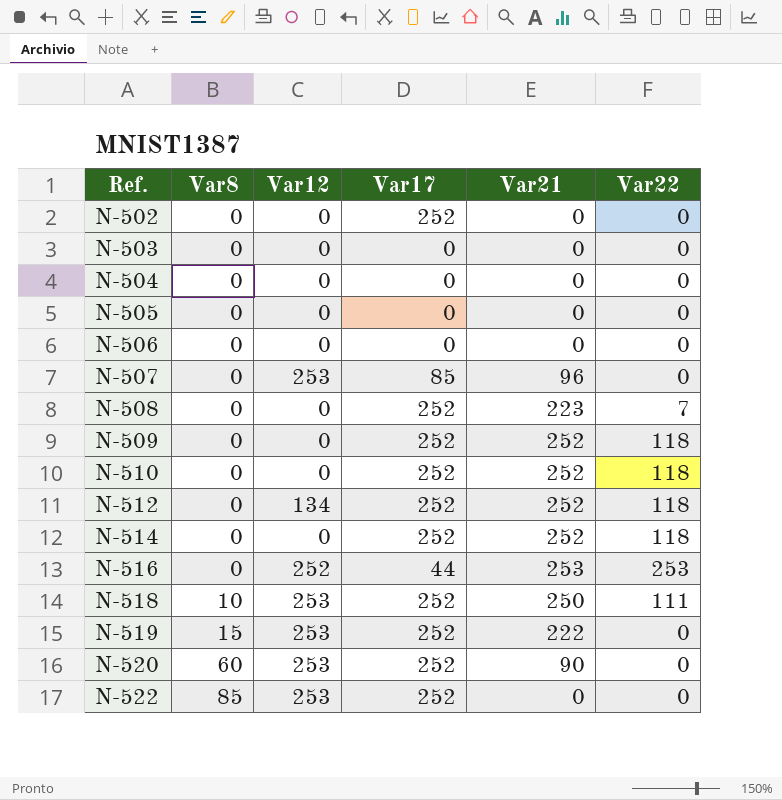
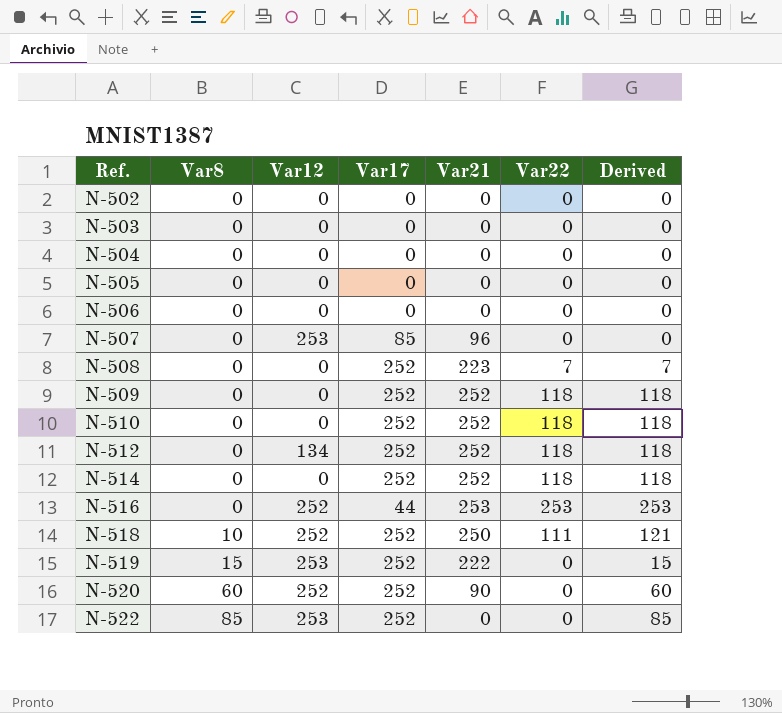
column Derived | formula: none -> [Var8] + [Var22]
N-502 | Var17: 252 -> 0
N-518 | Var12: 253 -> 252
N-520 | Var12: 253 -> 252

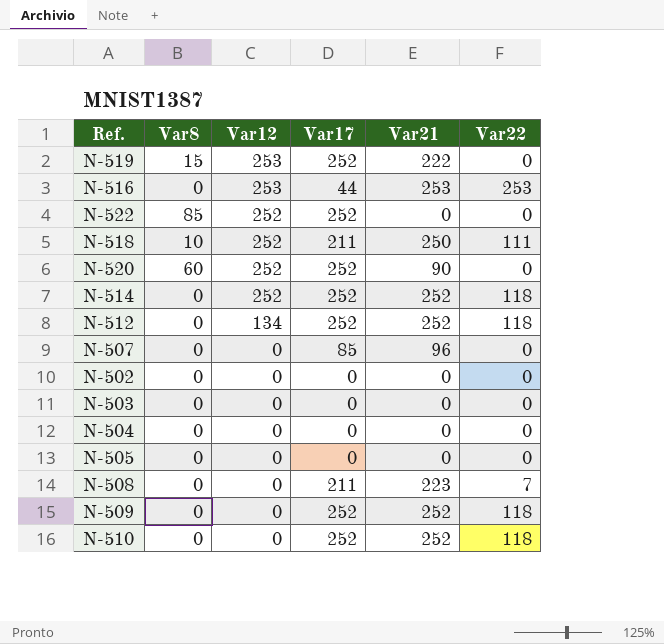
row order: Ref. ascending -> Var12 descending
column Derived | formula: [Var8] + [Var22] -> none
row N-506: 0 | 0 | 0 | 0 | 0 | 0 -> none
N-516 | Var12: 252 -> 253
N-522 | Var12: 253 -> 252
N-518 | Var17: 252 -> 211
N-514 | Var12: 0 -> 252
N-507 | Var12: 253 -> 0
N-508 | Var17: 252 -> 211

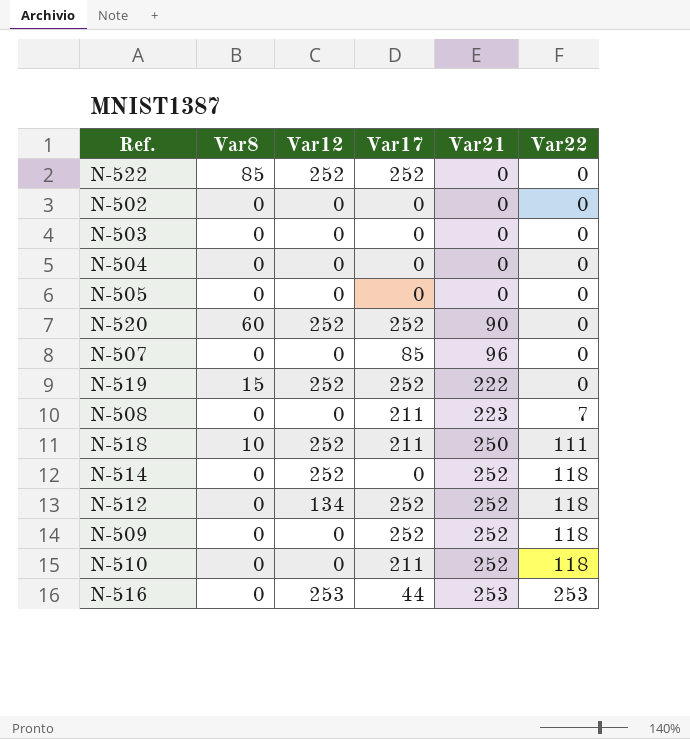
row order: Var12 descending -> Var21 ascending
N-519 | Var12: 253 -> 252
N-514 | Var17: 252 -> 0
N-510 | Var17: 252 -> 211

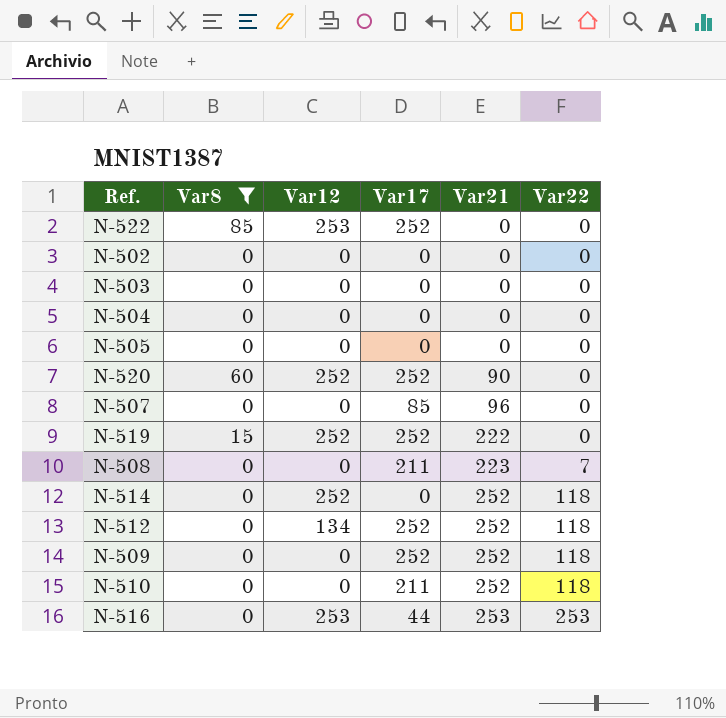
filter: none -> Var8 != 10
N-522 | Var12: 252 -> 253

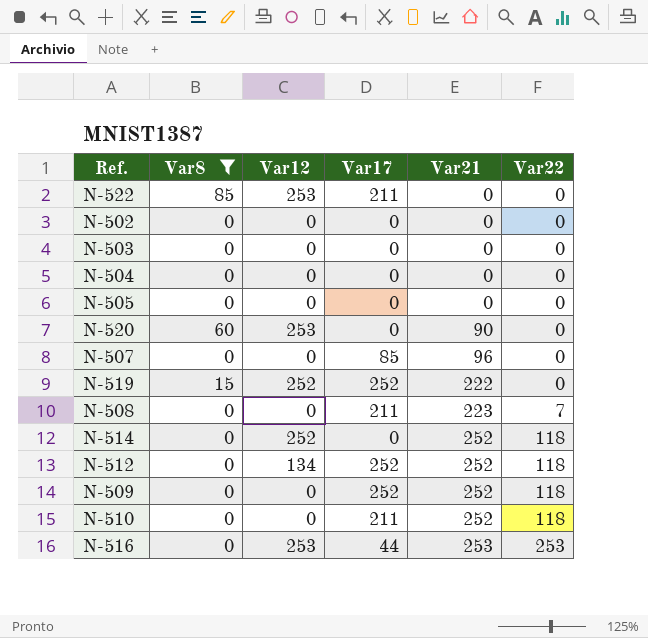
N-522 | Var17: 252 -> 211
N-520 | Var12: 252 -> 253
N-520 | Var17: 252 -> 0

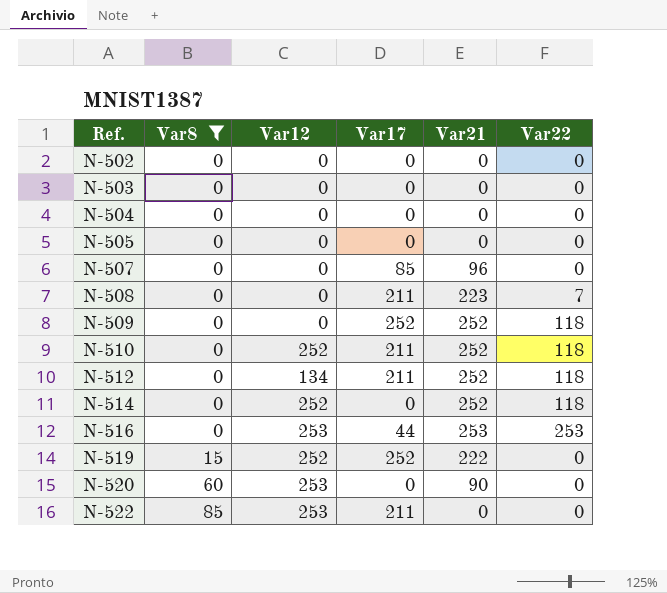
row order: Var21 ascending -> Ref. ascending
N-510 | Var12: 0 -> 252
N-512 | Var17: 252 -> 211

